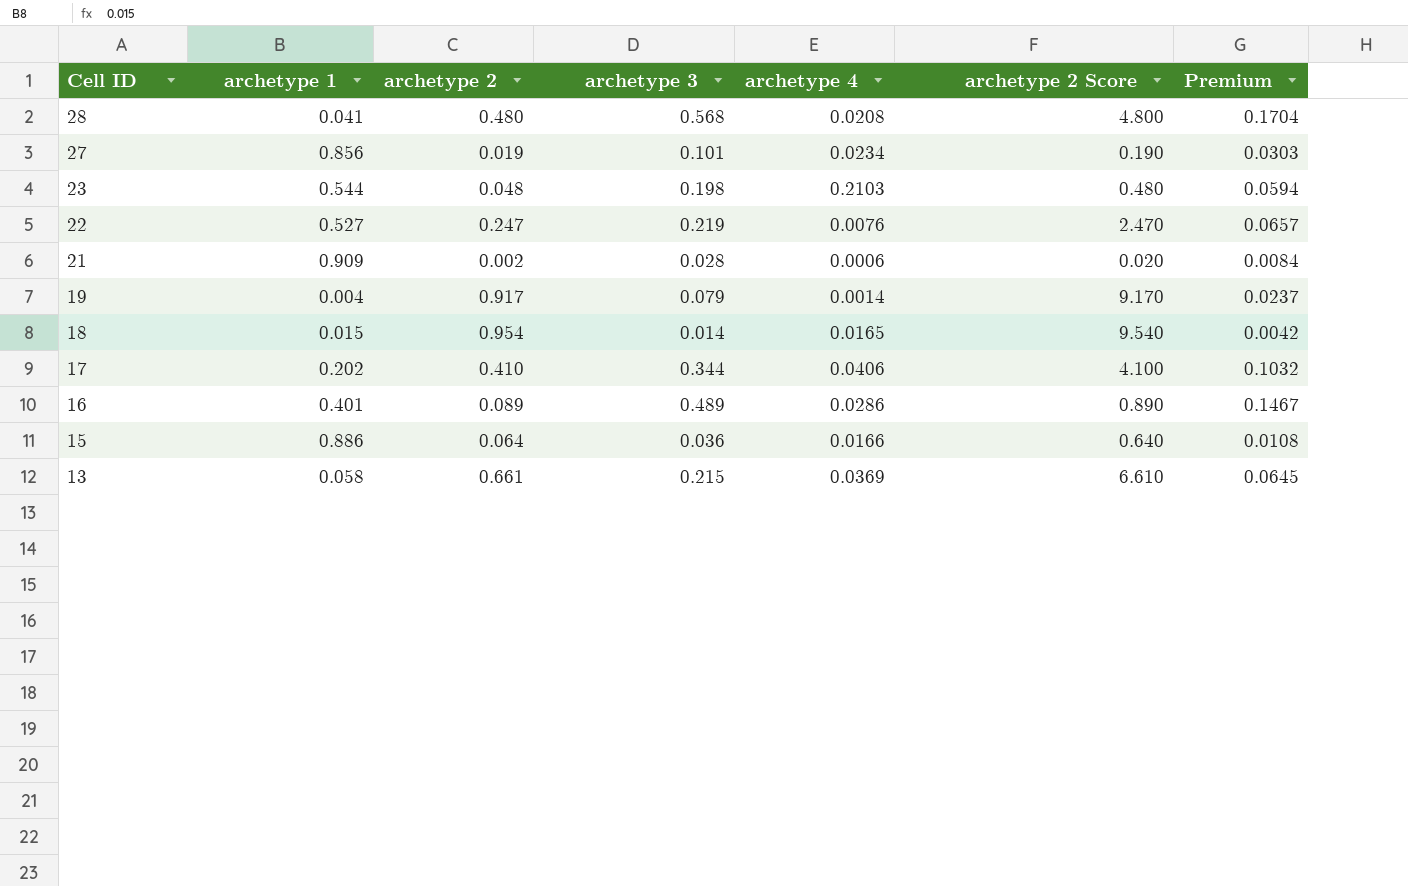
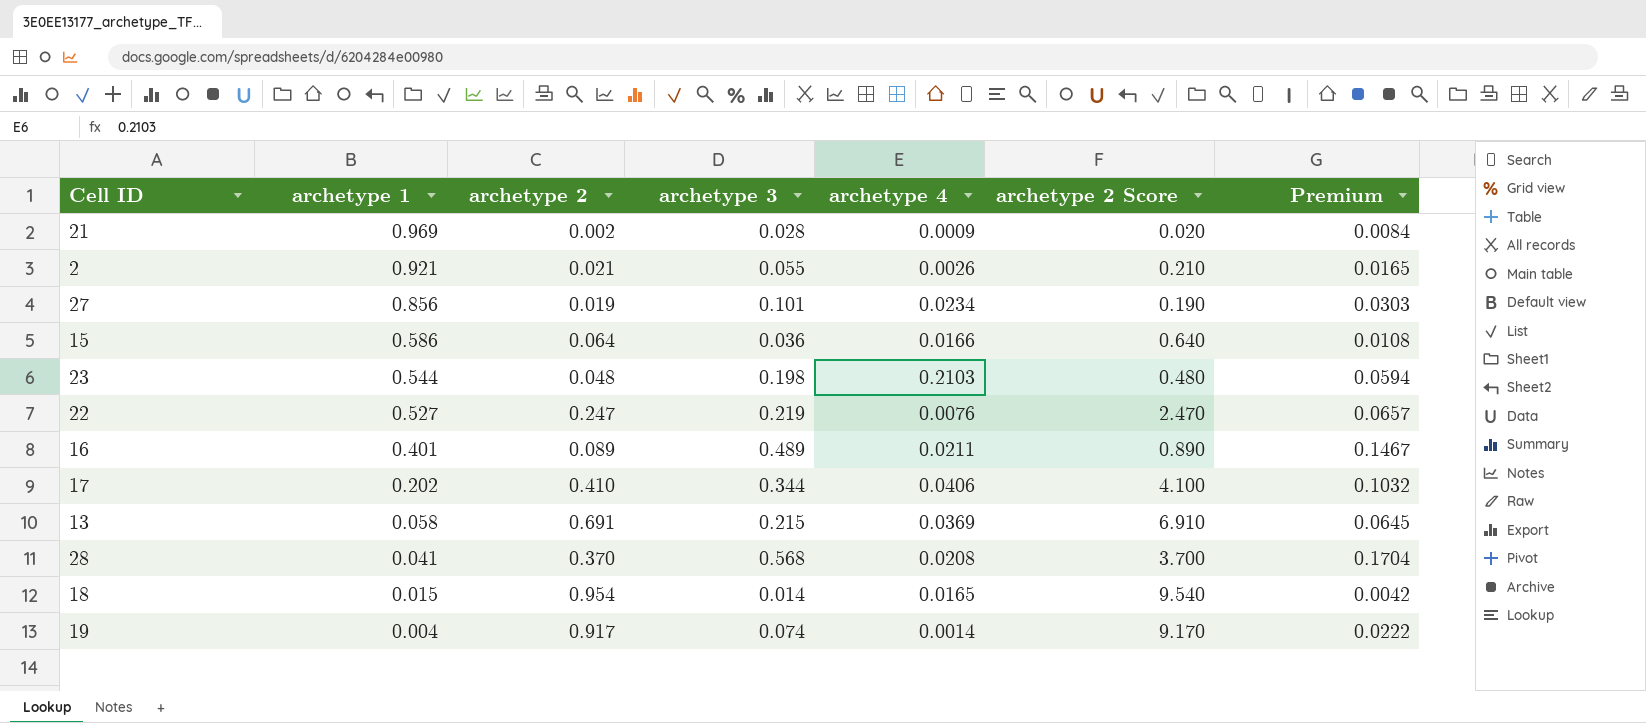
row order: Cell ID descending -> archetype 1 descending
21 | archetype 1: 0.909 -> 0.969
21 | archetype 4: 0.0006 -> 0.0009
row 2: none -> 0.921 | 0.021 | 0.055 | 0.0026 | 0.210 | 0.0165
15 | archetype 1: 0.886 -> 0.586
16 | archetype 4: 0.0286 -> 0.0211
13 | archetype 2: 0.661 -> 0.691
13 | archetype 2 Score: 6.610 -> 6.910
28 | archetype 2: 0.480 -> 0.370
28 | archetype 2 Score: 4.800 -> 3.700
19 | archetype 3: 0.079 -> 0.074
19 | Premium: 0.0237 -> 0.0222

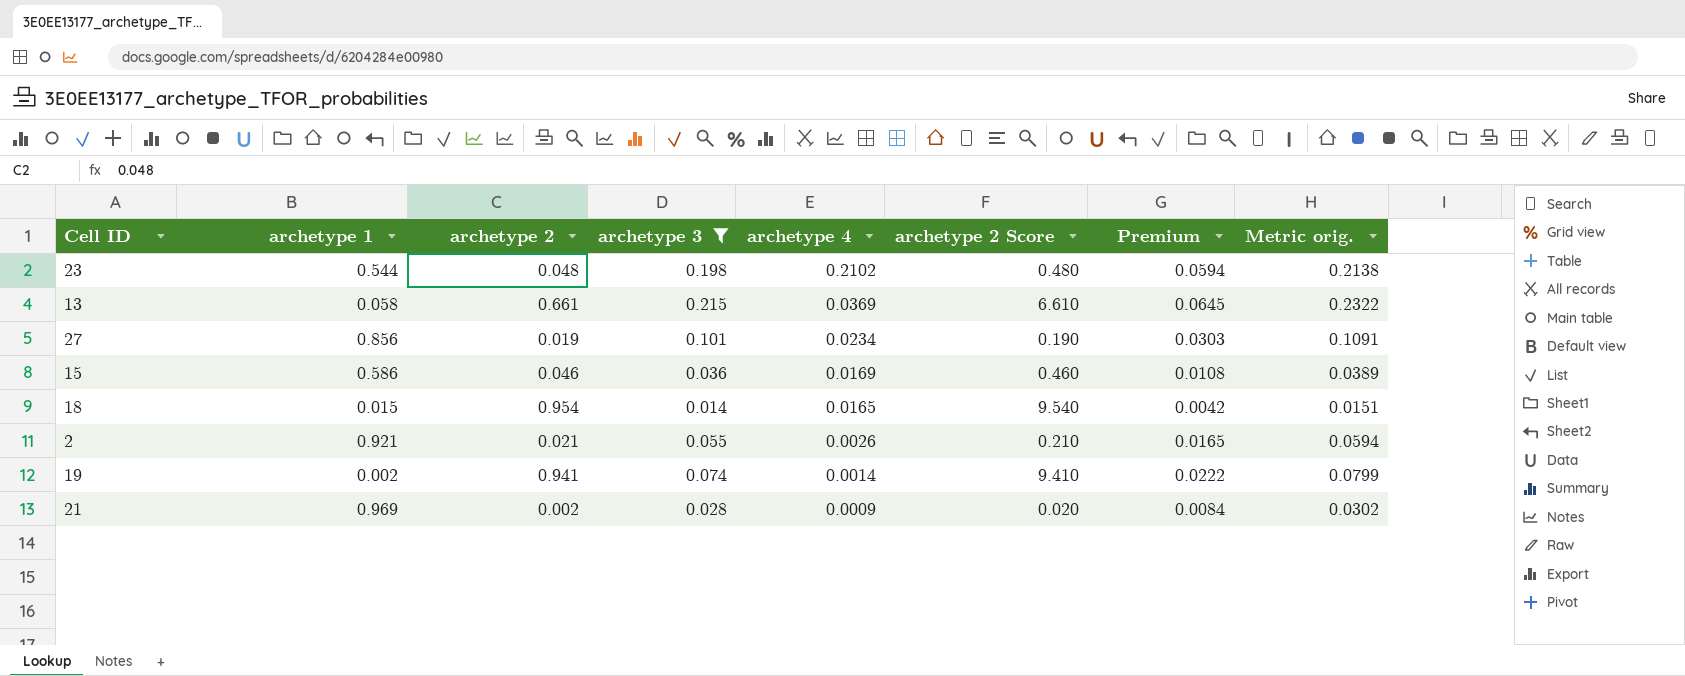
filter: none -> archetype 3 <= 0.215
row order: archetype 1 descending -> archetype 4 descending
column Metric orig. | formula: none -> [archetype 3] * 1.08
23 | archetype 4: 0.2103 -> 0.2102
13 | archetype 2: 0.691 -> 0.661
13 | archetype 2 Score: 6.910 -> 6.610
15 | archetype 2: 0.064 -> 0.046
15 | archetype 4: 0.0166 -> 0.0169
15 | archetype 2 Score: 0.640 -> 0.460
19 | archetype 1: 0.004 -> 0.002
19 | archetype 2: 0.917 -> 0.941
19 | archetype 2 Score: 9.170 -> 9.410

